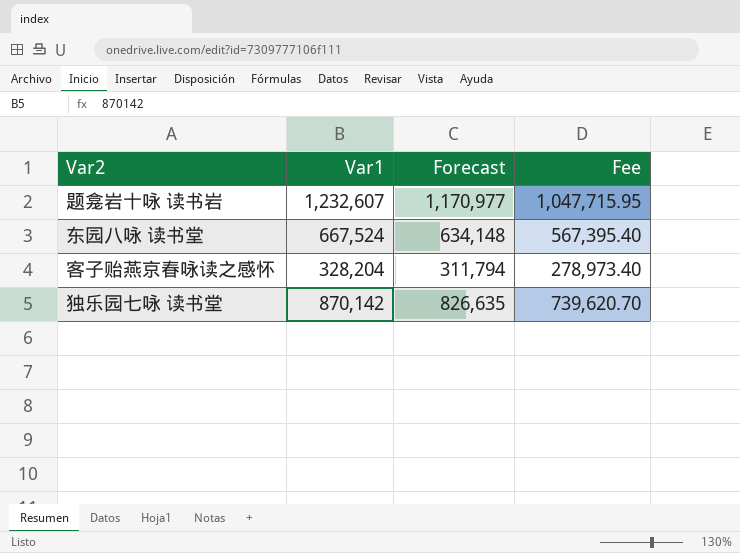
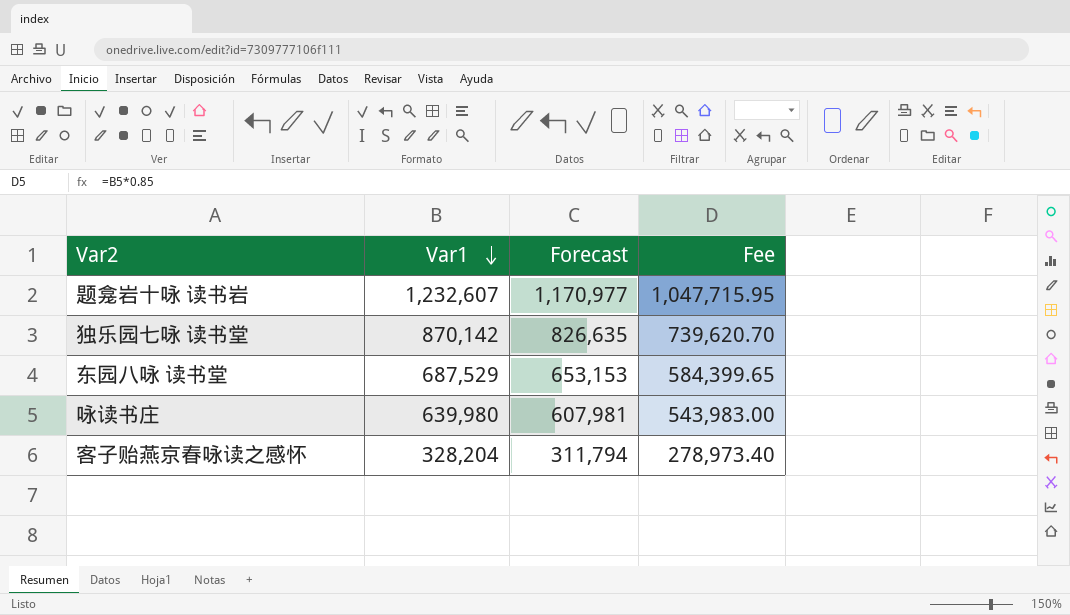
row order: none -> Var1 descending
东园八咏 读书堂 | Var1: 667,524 -> 687,529
东园八咏 读书堂 | Forecast: 634,148 -> 653,153
东园八咏 读书堂 | Fee: 567,395.40 -> 584,399.65
row 咏读书庄: none -> 639,980 | 607,981 | 543,983.00

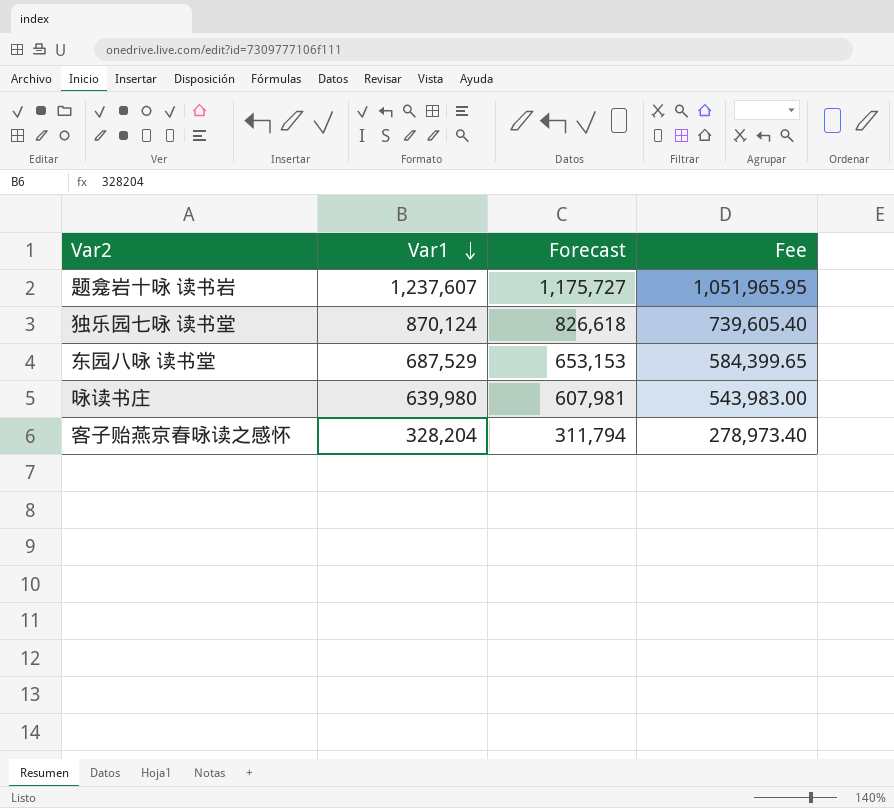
题龛岩十咏 读书岩 | Var1: 1,232,607 -> 1,237,607
题龛岩十咏 读书岩 | Forecast: 1,170,977 -> 1,175,727
题龛岩十咏 读书岩 | Fee: 1,047,715.95 -> 1,051,965.95
独乐园七咏 读书堂 | Var1: 870,142 -> 870,124
独乐园七咏 读书堂 | Forecast: 826,635 -> 826,618
独乐园七咏 读书堂 | Fee: 739,620.70 -> 739,605.40

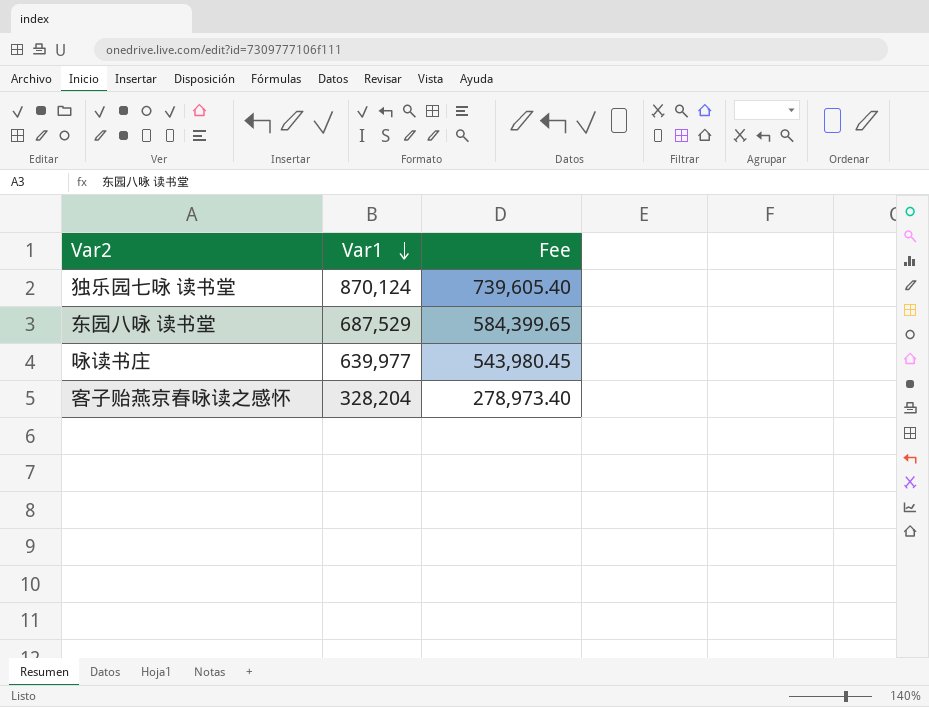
column Forecast | formula: [Var1] * 0.95 -> none
row 题龛岩十咏 读书岩: 1,237,607 | 1,175,727 | 1,051,965.95 -> none
咏读书庄 | Var1: 639,980 -> 639,977
咏读书庄 | Fee: 543,983.00 -> 543,980.45

